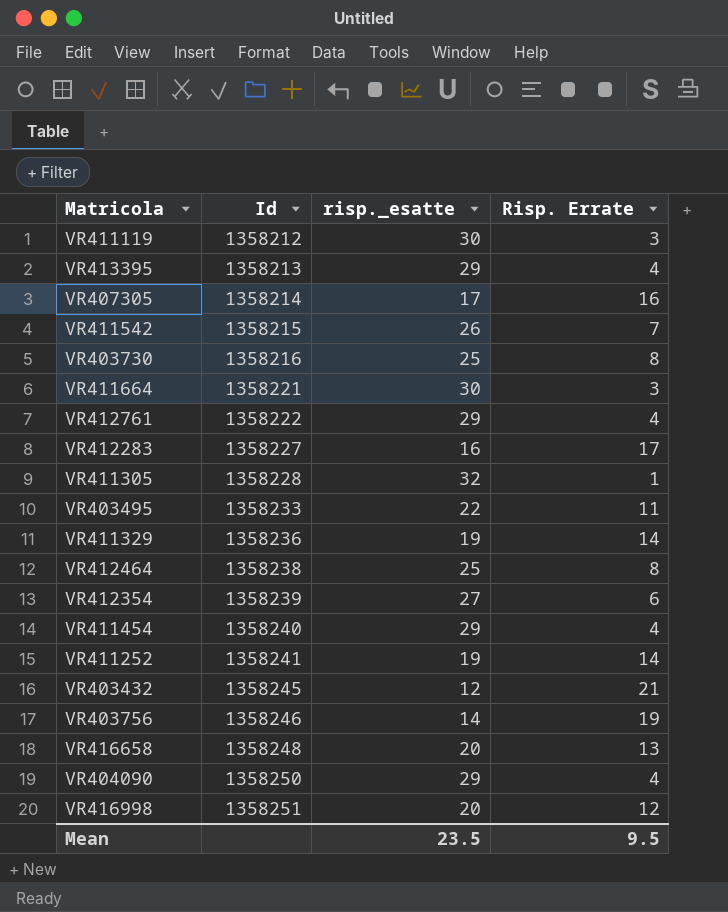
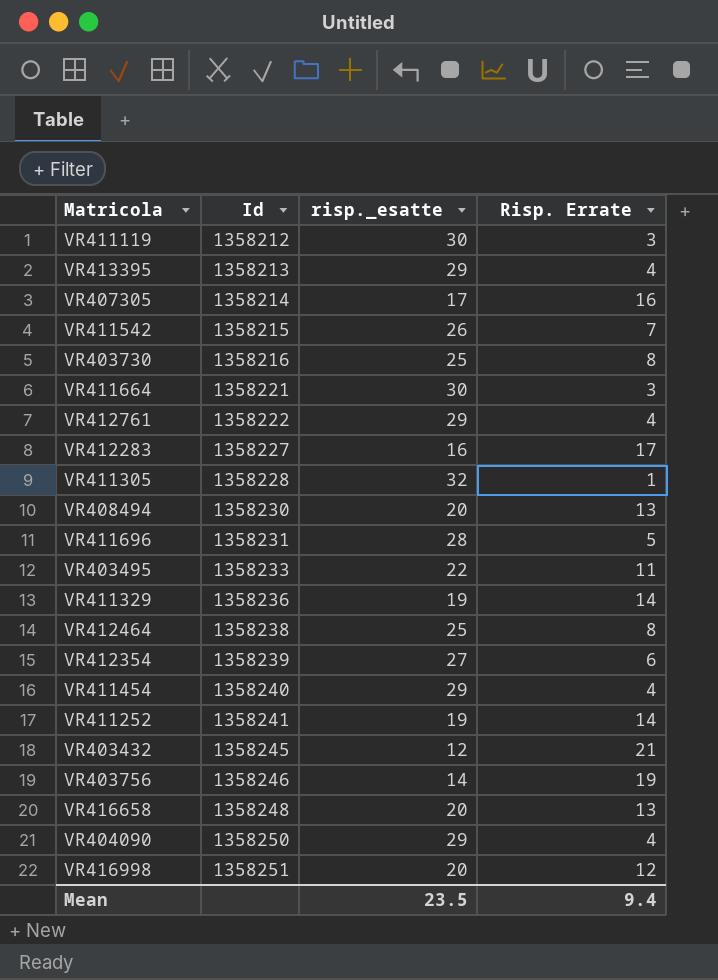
row VR408494: none -> 1358230 | 20 | 13
row VR411696: none -> 1358231 | 28 | 5
Mean | Risp. Errate: 9.5 -> 9.4

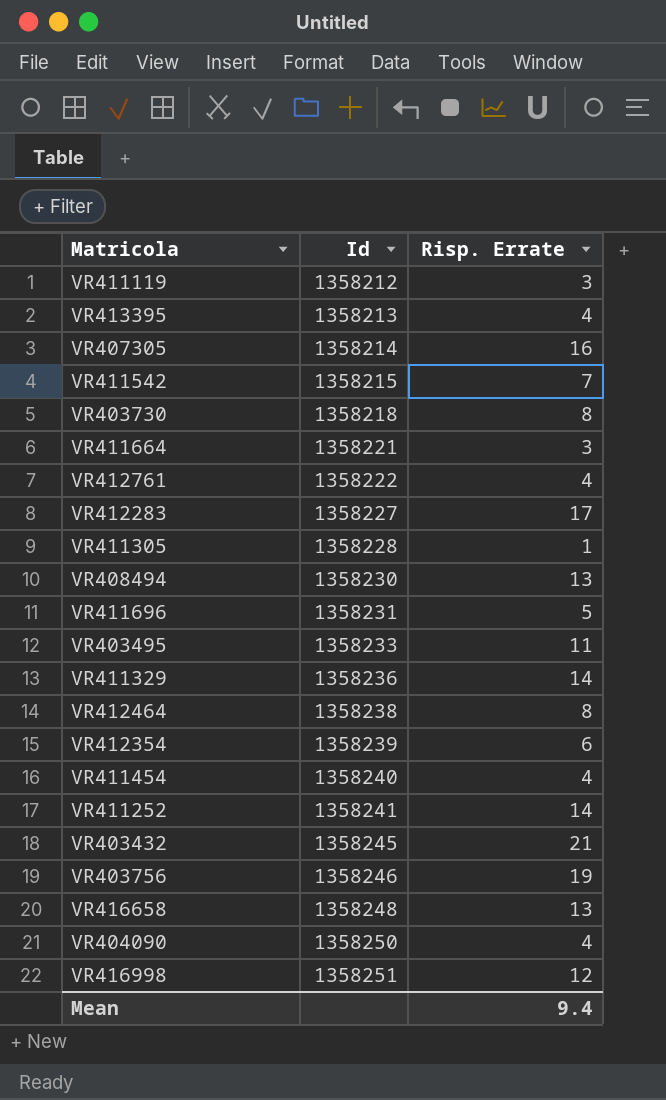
column risp._esatte | position: 3 -> none
VR403730 | Id: 1358216 -> 1358218

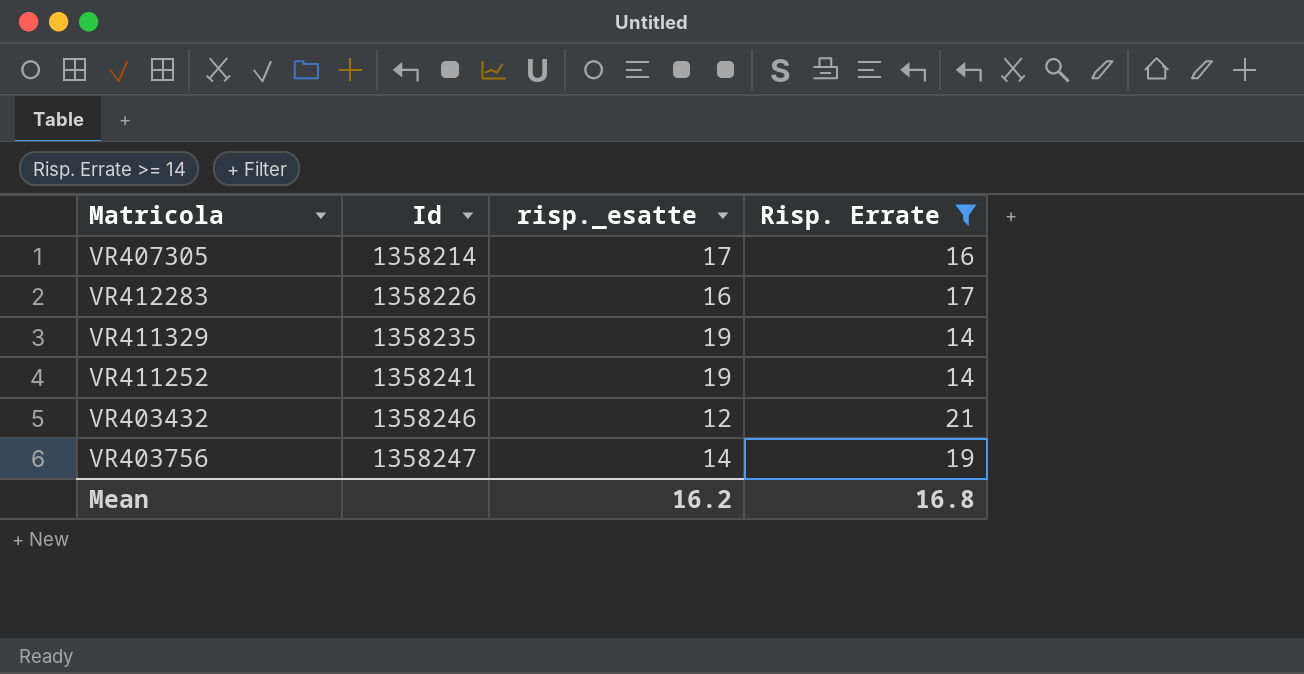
filter: none -> Risp. Errate >= 14
column risp._esatte | position: none -> 3
VR412283 | Id: 1358227 -> 1358226
VR411329 | Id: 1358236 -> 1358235
VR403432 | Id: 1358245 -> 1358246
VR403756 | Id: 1358246 -> 1358247
Mean | Risp. Errate: 9.4 -> 16.8

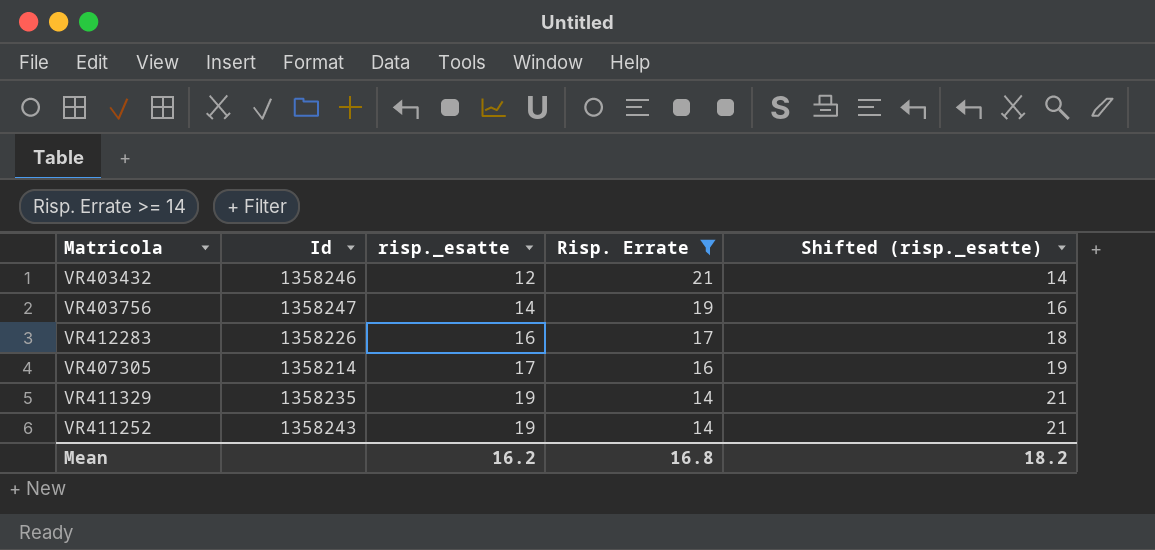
row order: Id ascending -> risp._esatte ascending
column Shifted (risp._esatte) | formula: none -> [risp._esatte] + 2
VR411252 | Id: 1358241 -> 1358243

